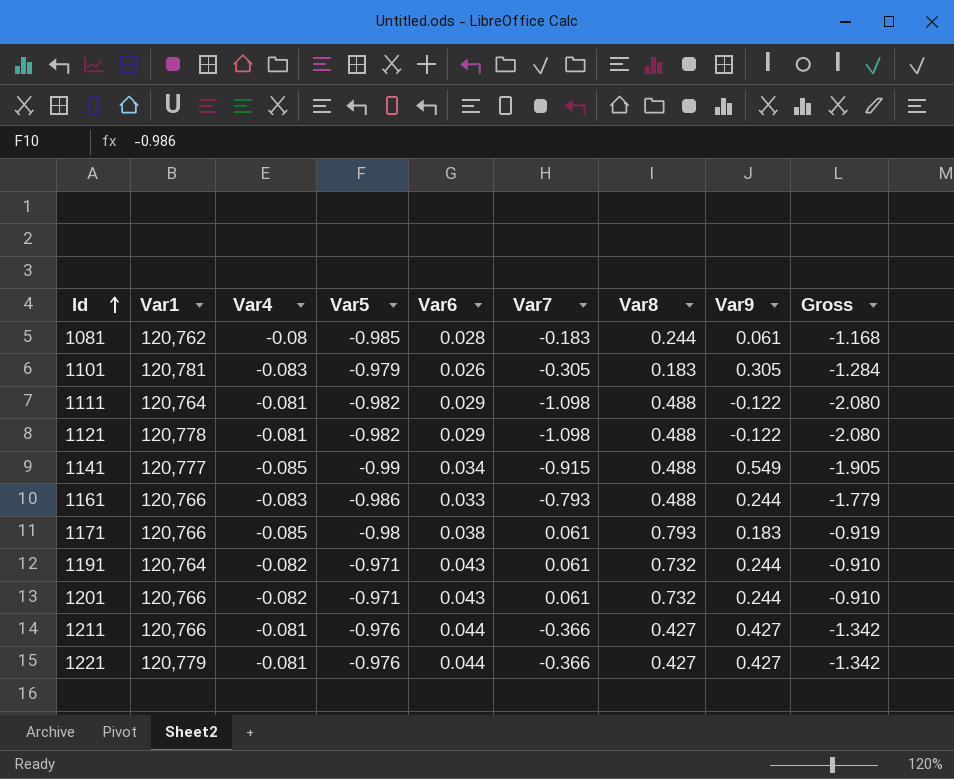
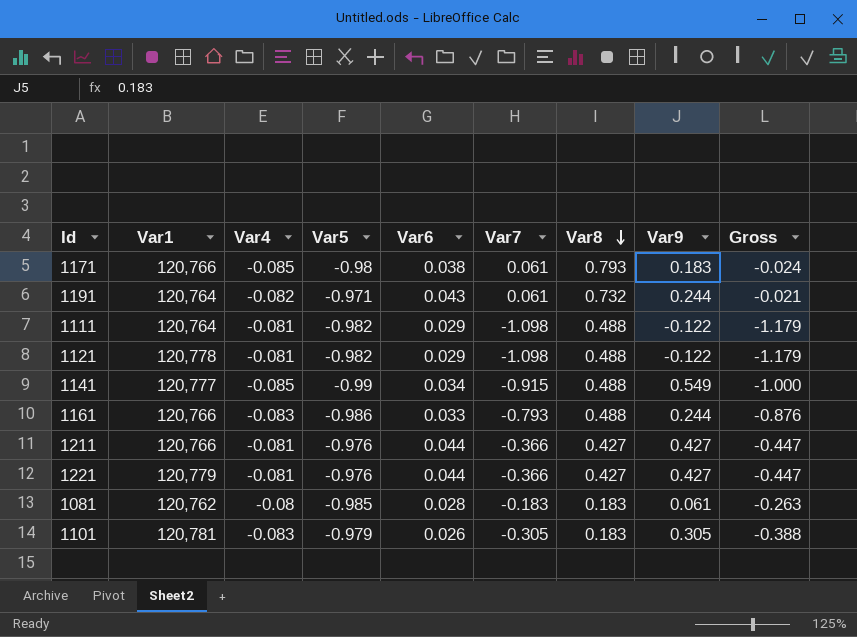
row order: Id ascending -> Var8 descending
column Gross | formula: [Var5] + [Var7] -> [Var4] + [Var7]
row 1201: 120,766 | -0.082 | -0.971 | 0.043 | 0.061 | 0.732 | 0.244 | -0.910 -> none
1081 | Var8: 0.244 -> 0.183

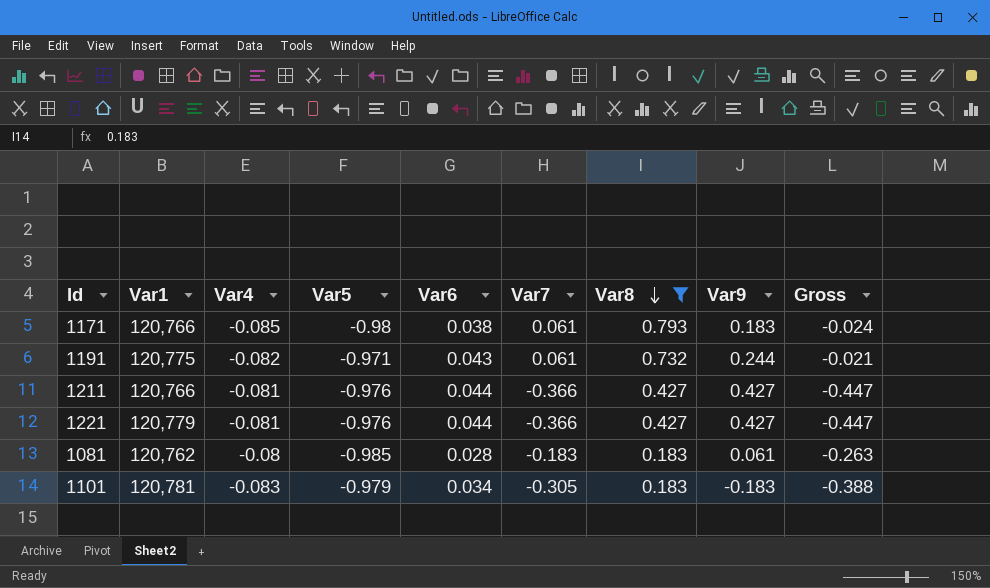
filter: none -> Var8 != 0.488
1191 | Var1: 120,764 -> 120,775
1101 | Var6: 0.026 -> 0.034
1101 | Var9: 0.305 -> -0.183

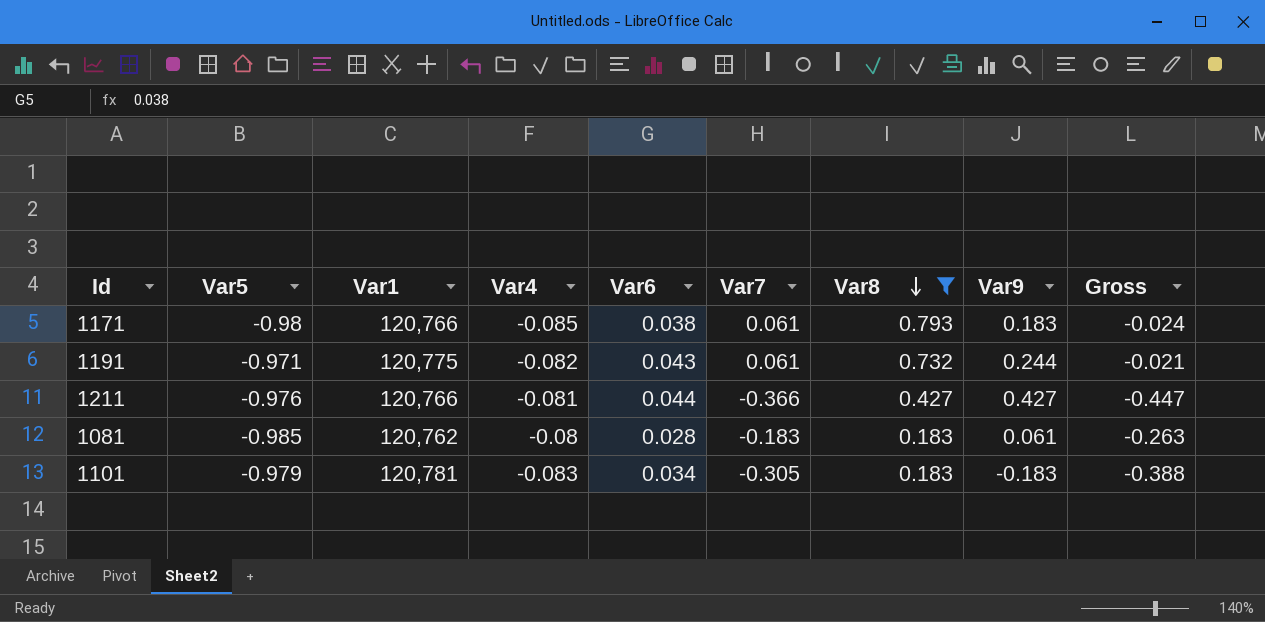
column Var5 | position: 4 -> 2
row 1221: 120,779 | -0.081 | -0.976 | 0.044 | -0.366 | 0.427 | 0.427 | -0.447 -> none

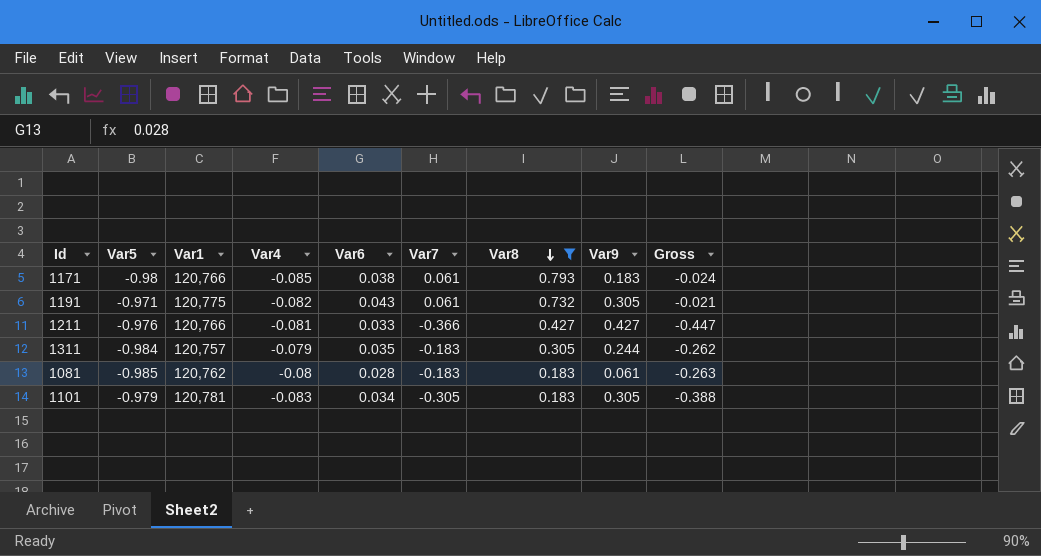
1191 | Var9: 0.244 -> 0.305
1211 | Var6: 0.044 -> 0.033
row 1311: none -> -0.984 | 120,757 | -0.079 | 0.035 | -0.183 | 0.305 | 0.244 | -0.262
1101 | Var9: -0.183 -> 0.305

